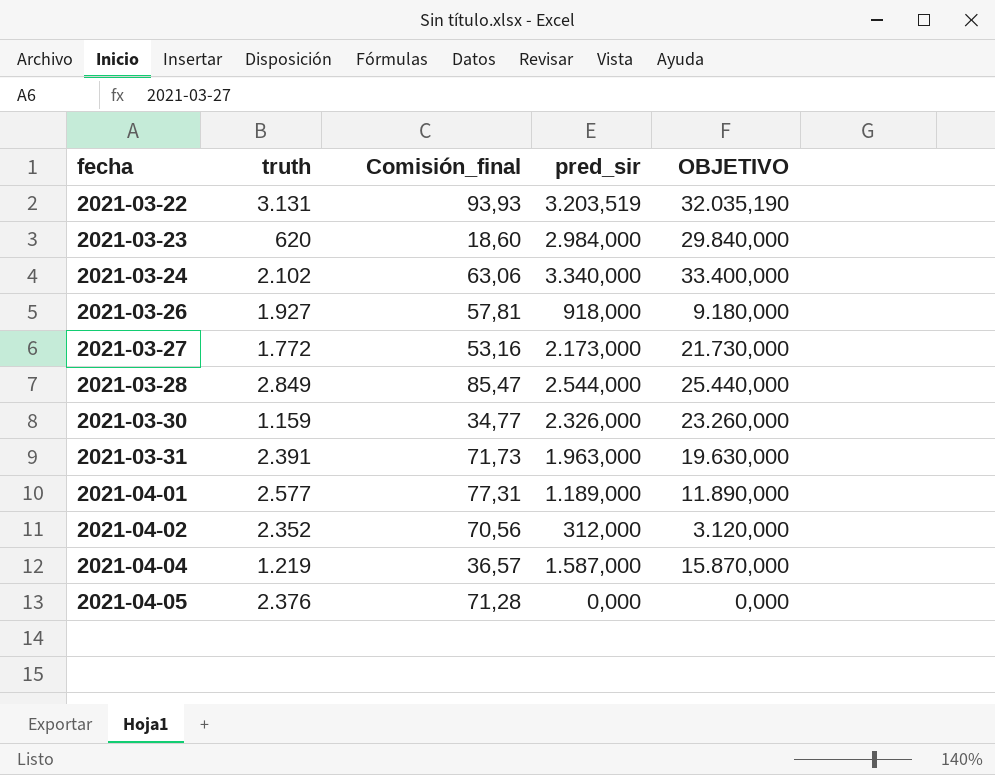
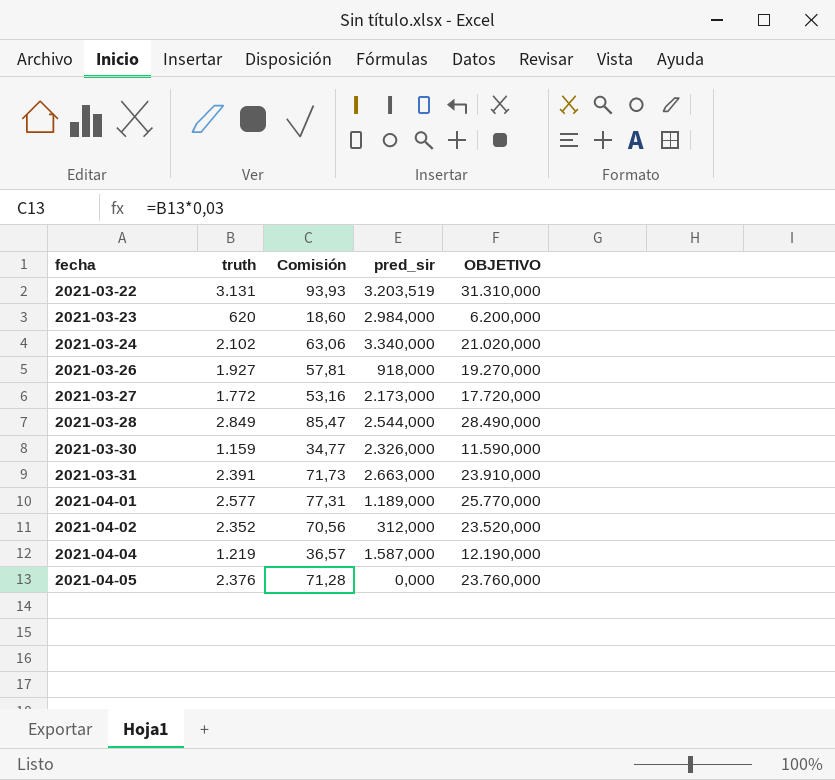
column name: Comisión_final -> Comisión
column OBJETIVO | formula: [pred_sir] * 10 -> [truth] * 10
2021-03-31 | pred_sir: 1.963,000 -> 2.663,000

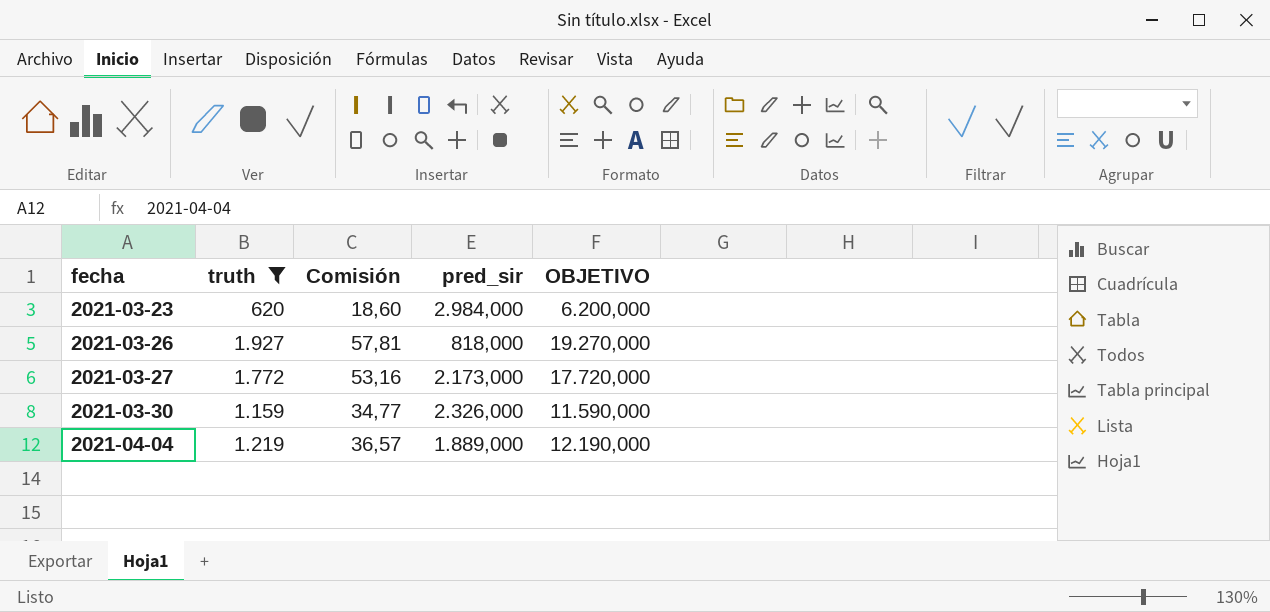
filter: none -> truth <= 1.927
2021-03-26 | pred_sir: 918,000 -> 818,000
2021-04-04 | pred_sir: 1.587,000 -> 1.889,000

